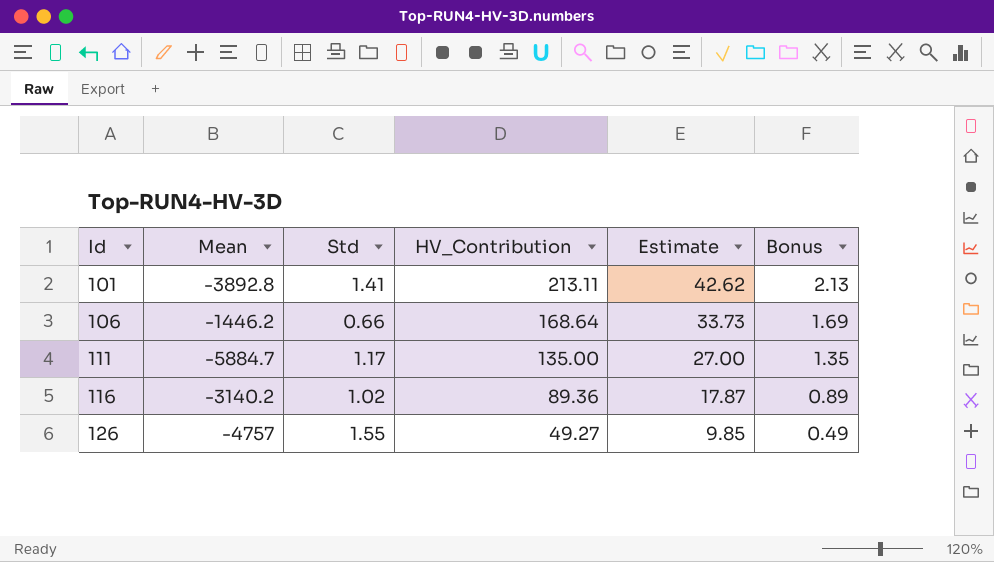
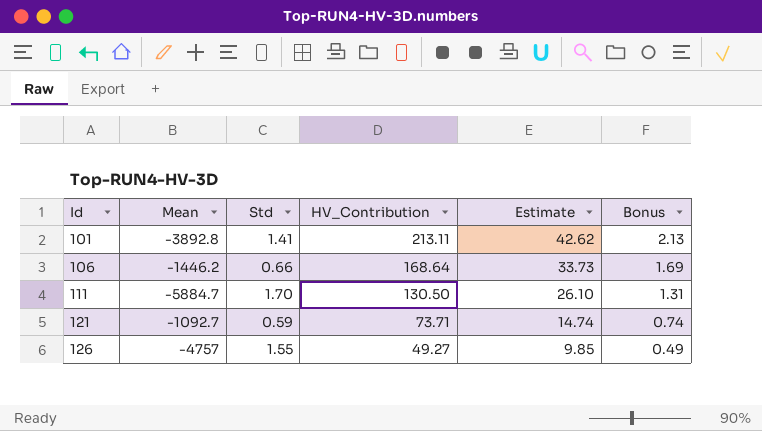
row 116: -3140.2 | 1.02 | 89.36 | 17.87 | 0.89 -> none
111 | Std: 1.17 -> 1.70
111 | HV_Contribution: 135.00 -> 130.50
111 | Estimate: 27.00 -> 26.10
111 | Bonus: 1.35 -> 1.31
row 121: none -> -1092.7 | 0.59 | 73.71 | 14.74 | 0.74

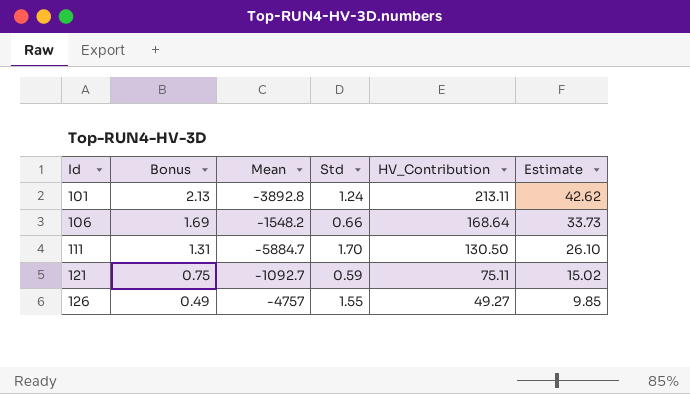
column Bonus | position: 6 -> 2
101 | Std: 1.41 -> 1.24
106 | Mean: -1446.2 -> -1548.2
121 | Bonus: 0.74 -> 0.75
121 | HV_Contribution: 73.71 -> 75.11
121 | Estimate: 14.74 -> 15.02

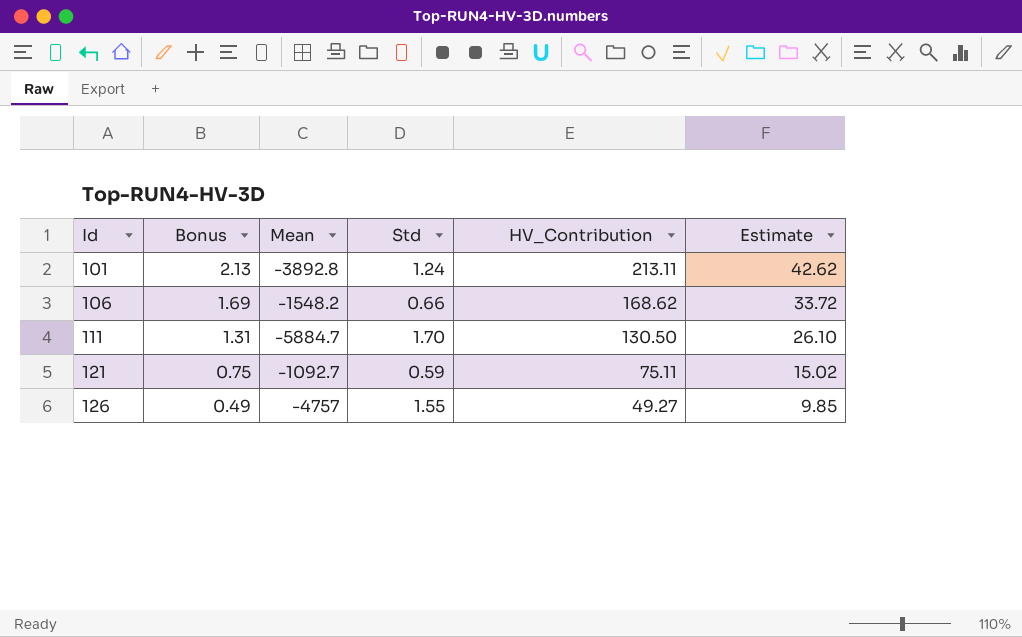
106 | HV_Contribution: 168.64 -> 168.62
106 | Estimate: 33.73 -> 33.72

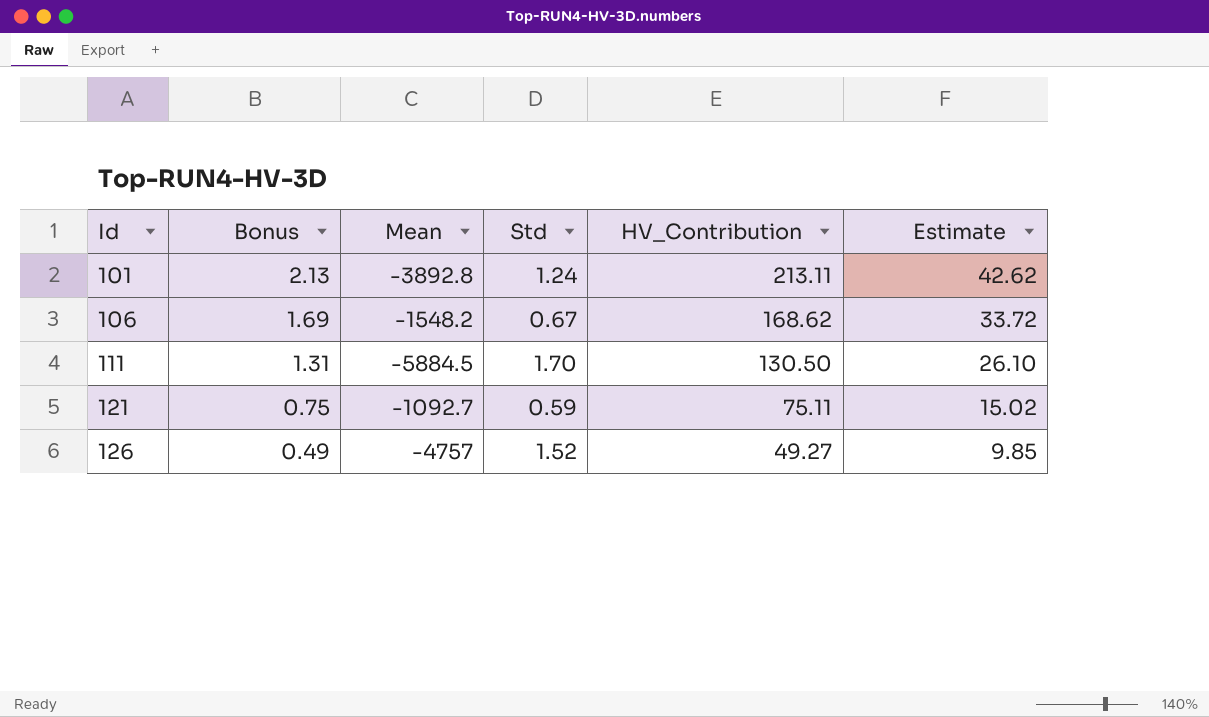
106 | Std: 0.66 -> 0.67
111 | Mean: -5884.7 -> -5884.5
126 | Std: 1.55 -> 1.52

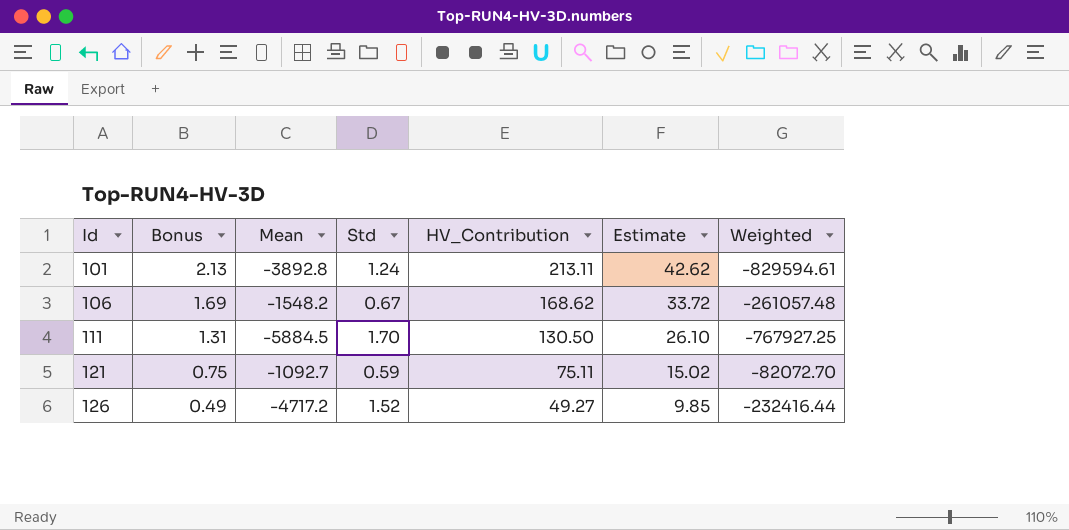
column Weighted | formula: none -> [Mean] * [HV_Contribution]
126 | Mean: -4757 -> -4717.2

